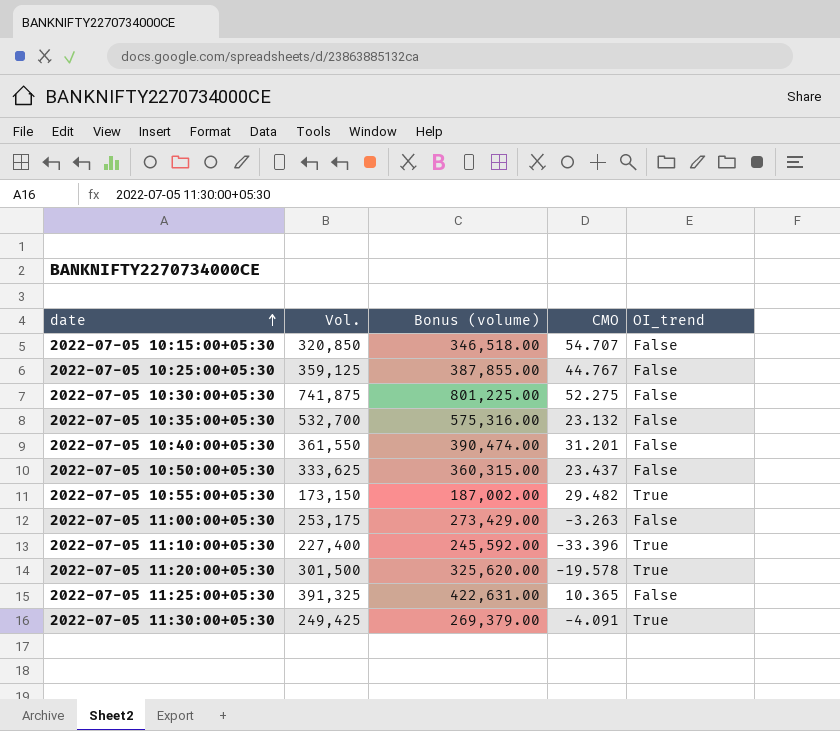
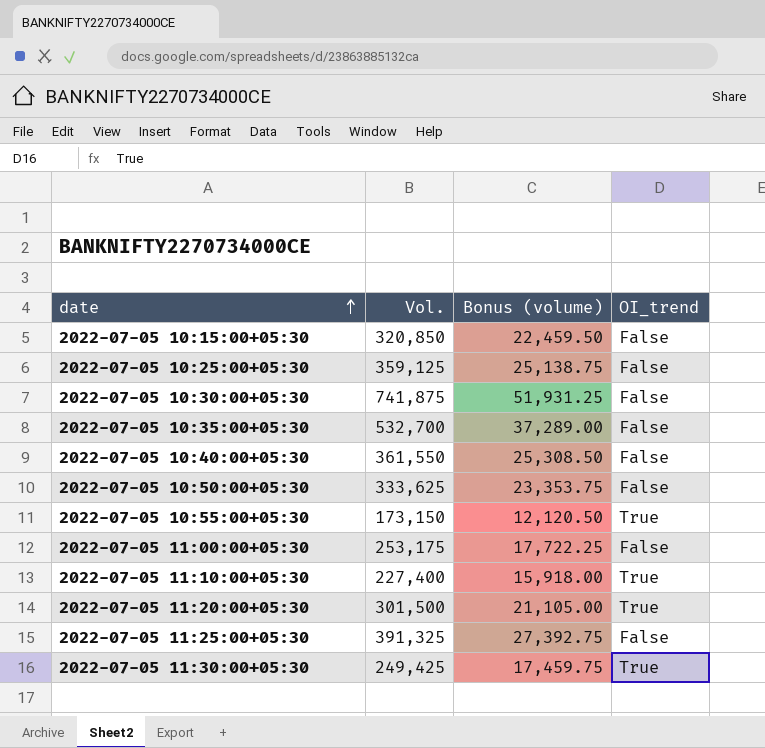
column CMO | position: 4 -> none
column Bonus (volume) | formula: [Vol.] * 1.08 -> [Vol.] * 0.07

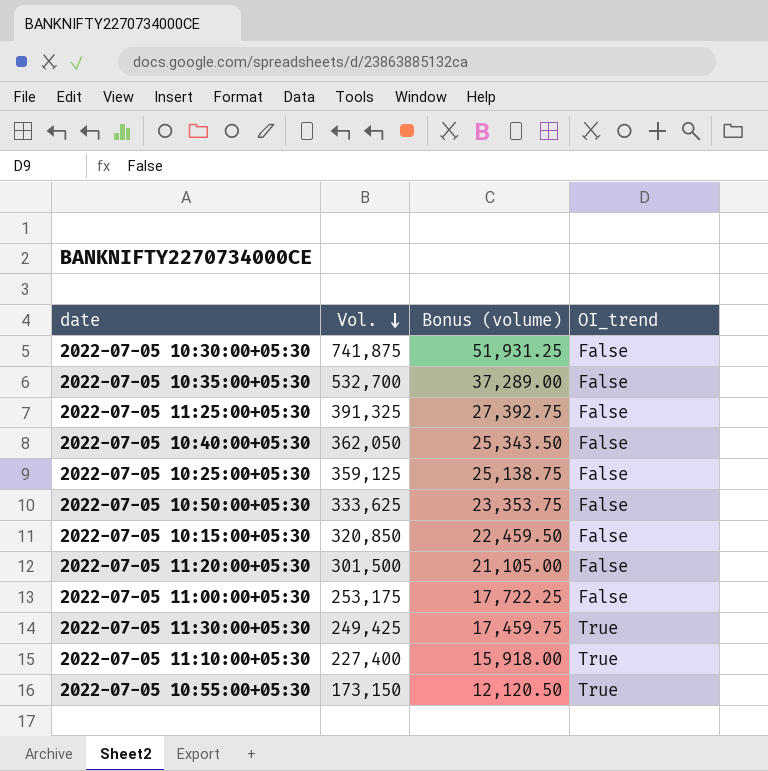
row order: date ascending -> Vol. descending
2022-07-05 10:40:00+05:30 | Vol.: 361,550 -> 362,050
2022-07-05 10:40:00+05:30 | Bonus (volume): 25,308.50 -> 25,343.50
2022-07-05 11:20:00+05:30 | OI_trend: True -> False

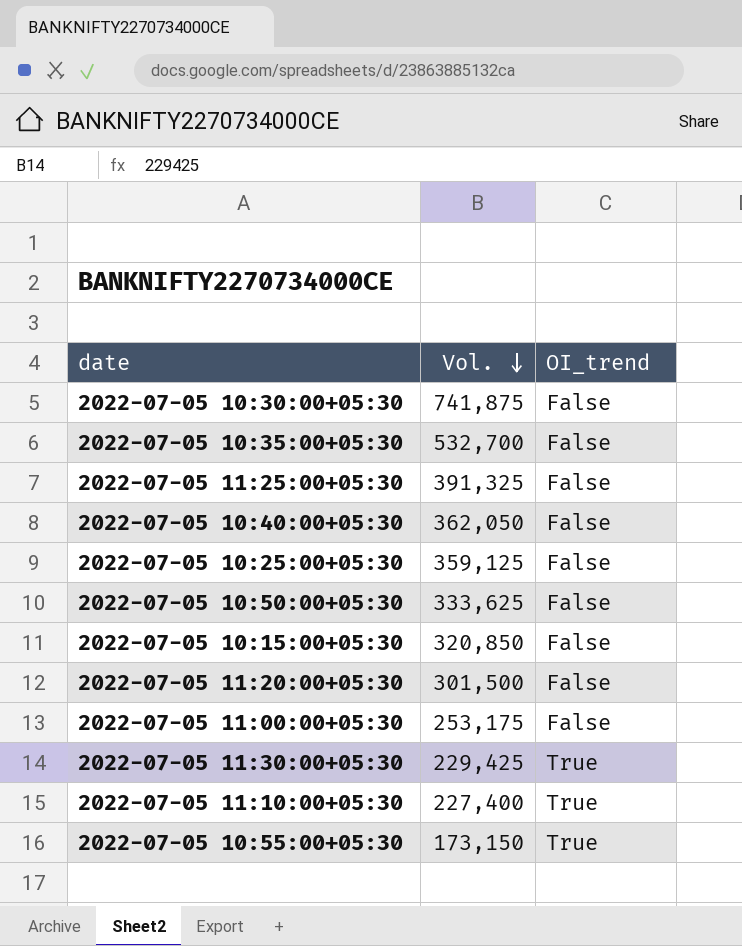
column Bonus (volume) | formula: [Vol.] * 0.07 -> none
2022-07-05 11:30:00+05:30 | Vol.: 249,425 -> 229,425

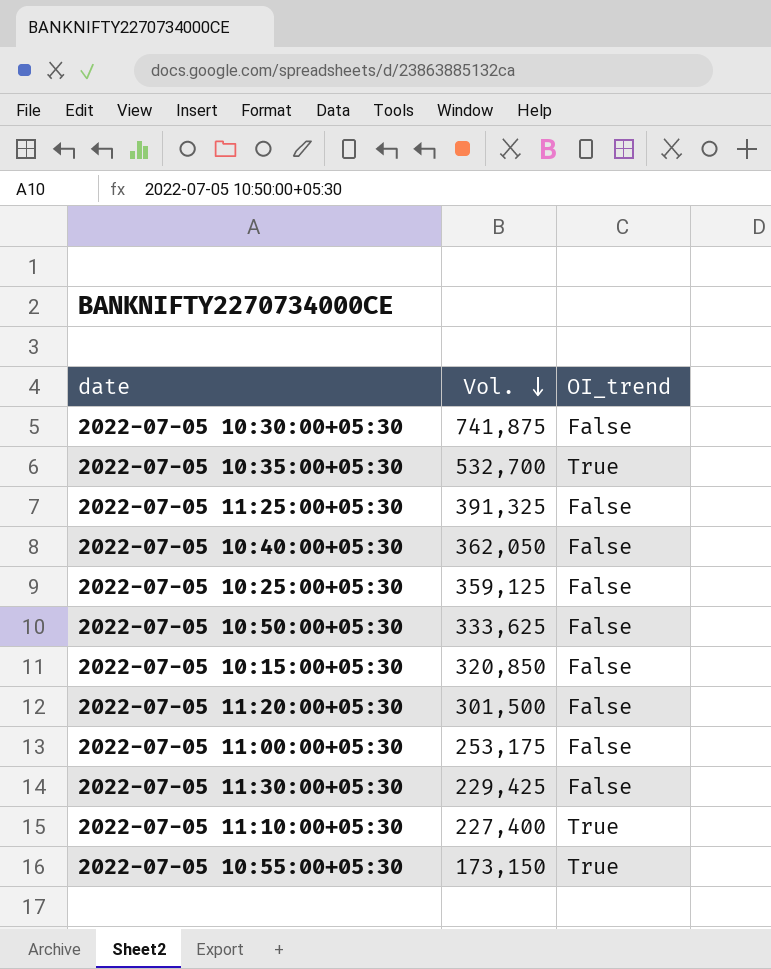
2022-07-05 10:35:00+05:30 | OI_trend: False -> True
2022-07-05 11:30:00+05:30 | OI_trend: True -> False

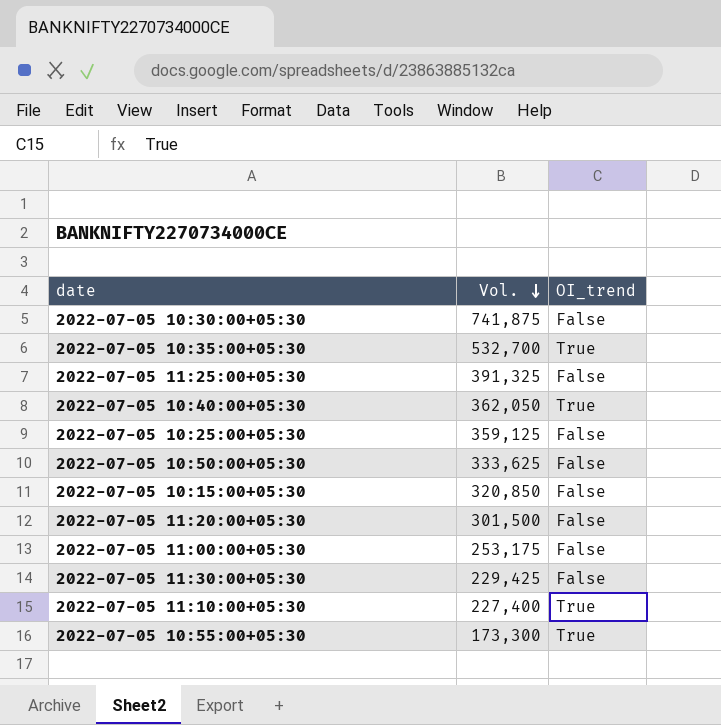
2022-07-05 10:40:00+05:30 | OI_trend: False -> True
2022-07-05 10:55:00+05:30 | Vol.: 173,150 -> 173,300

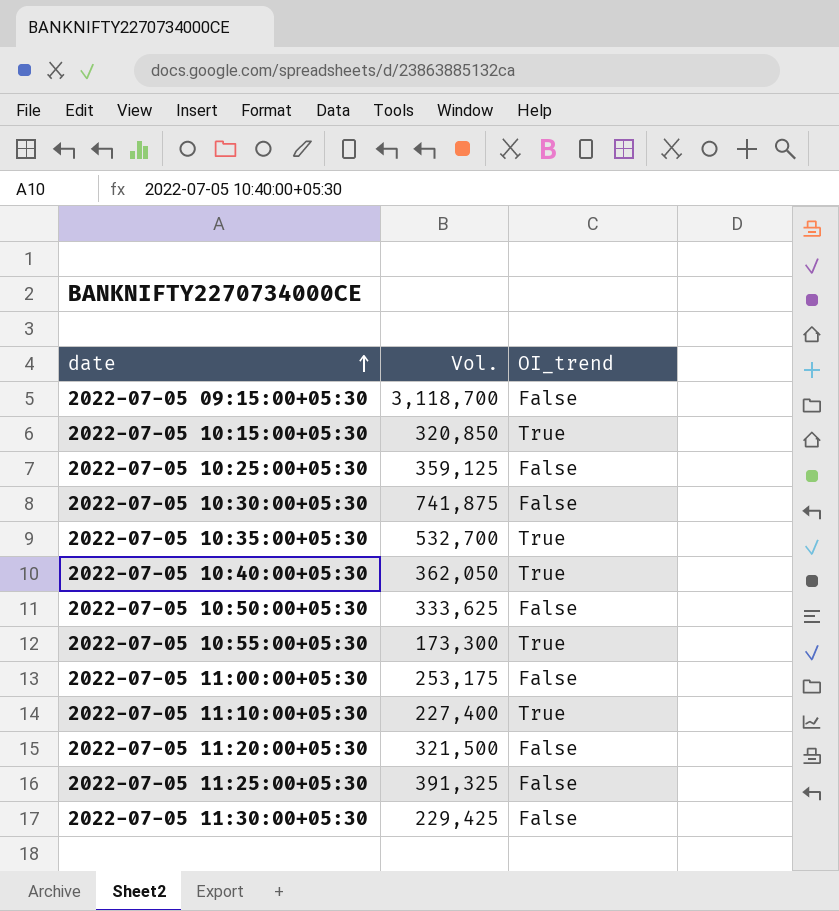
row order: Vol. descending -> date ascending
row 2022-07-05 09:15:00+05:30: none -> 3,118,700 | False
2022-07-05 10:15:00+05:30 | OI_trend: False -> True
2022-07-05 11:20:00+05:30 | Vol.: 301,500 -> 321,500

